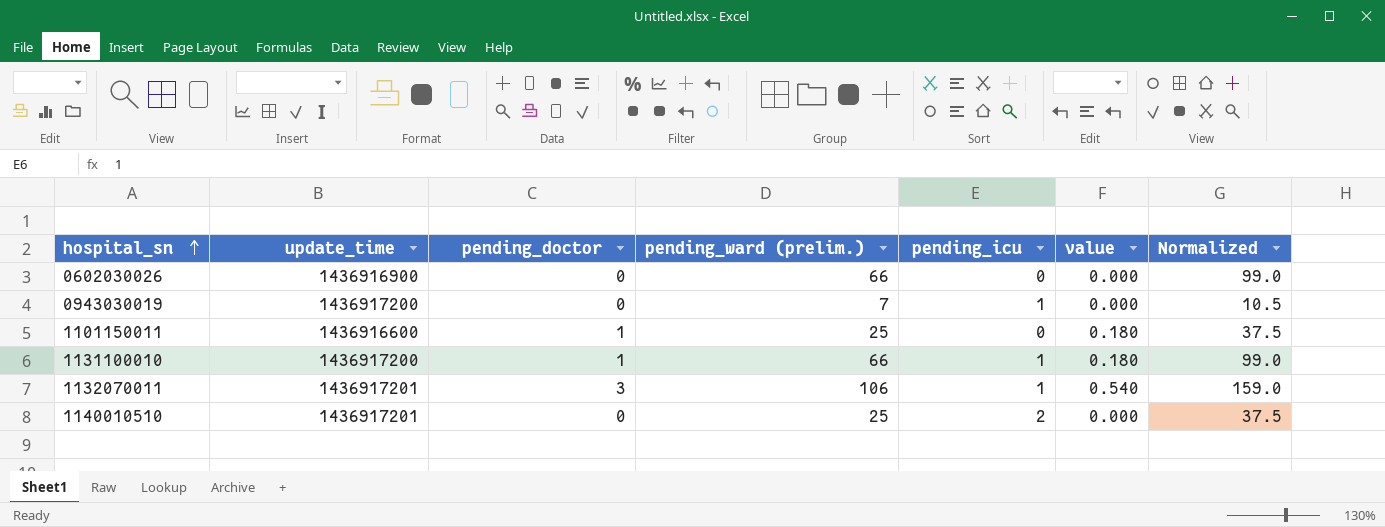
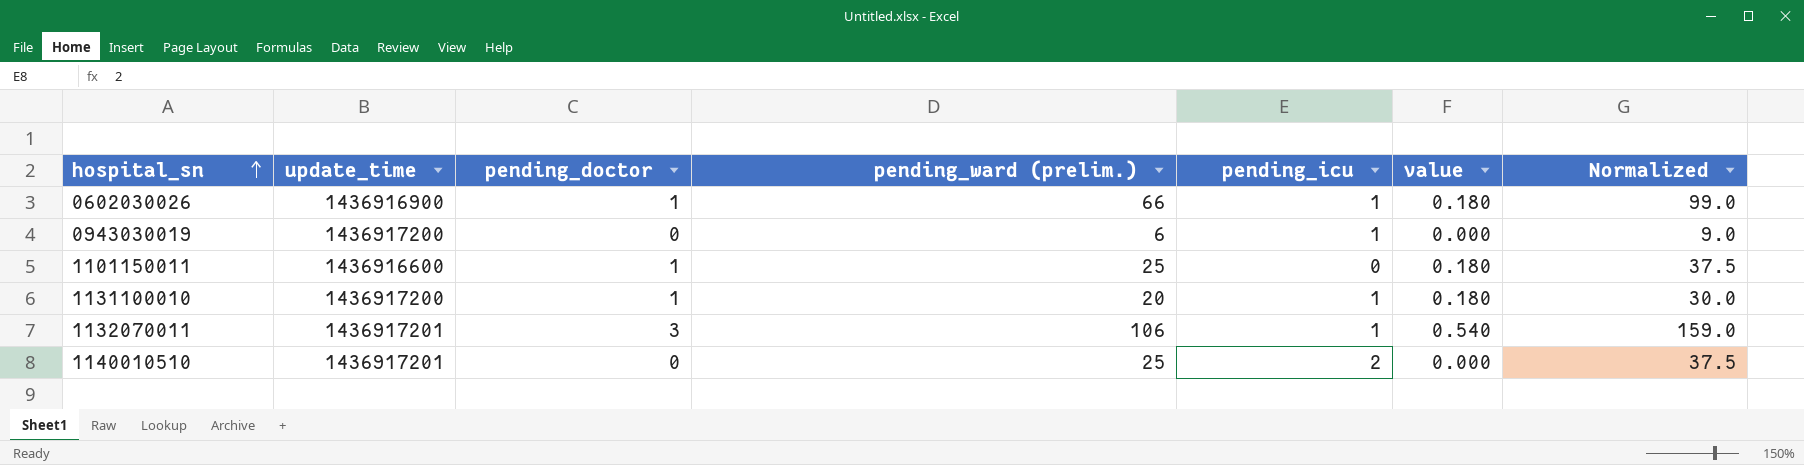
0602030026 | pending_doctor: 0 -> 1
0602030026 | pending_icu: 0 -> 1
0602030026 | value: 0.000 -> 0.180
0943030019 | pending_ward (prelim.): 7 -> 6
0943030019 | Normalized: 10.5 -> 9.0
1131100010 | pending_ward (prelim.): 66 -> 20
1131100010 | Normalized: 99.0 -> 30.0

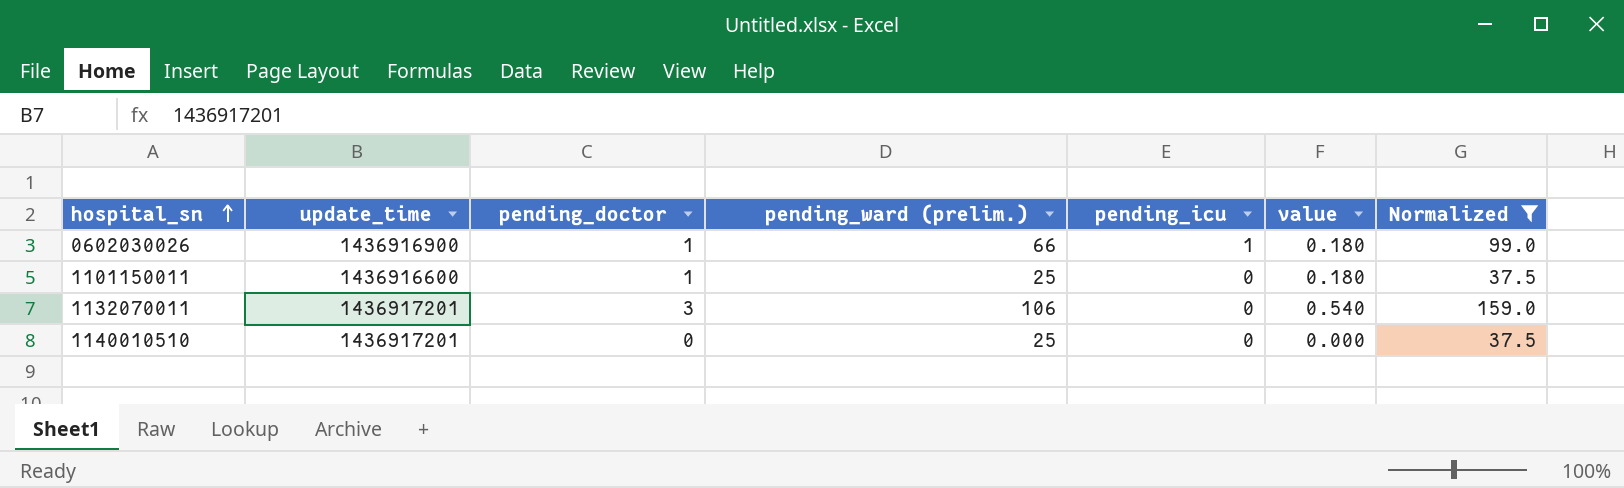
filter: none -> Normalized >= 37.5
1132070011 | pending_icu: 1 -> 0
1140010510 | pending_icu: 2 -> 0

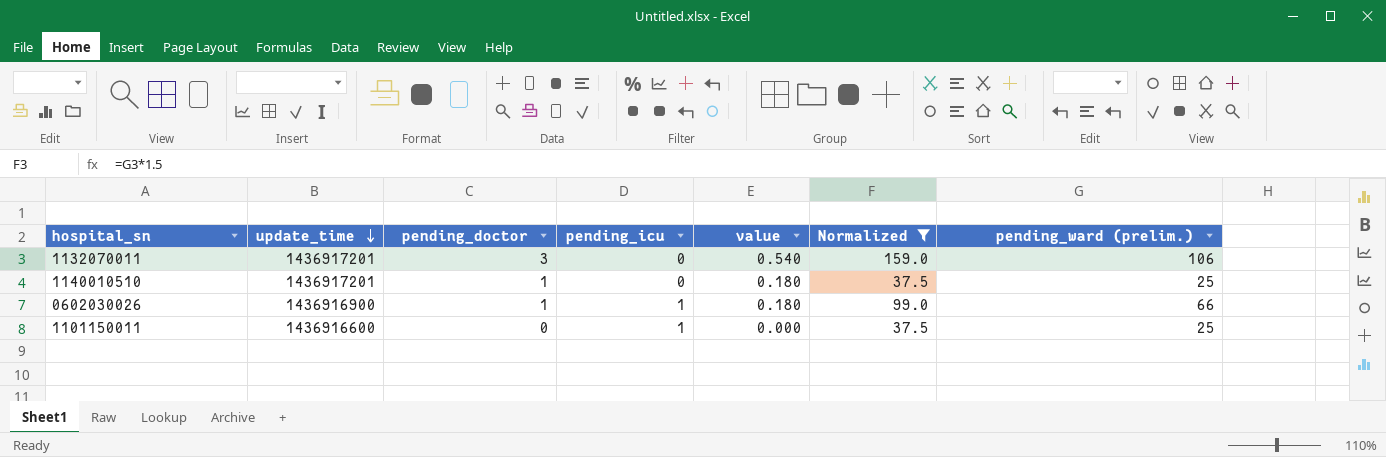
row order: hospital_sn ascending -> update_time descending
column pending_ward (prelim.) | position: 4 -> 7
1140010510 | pending_doctor: 0 -> 1
1140010510 | value: 0.000 -> 0.180
1101150011 | pending_doctor: 1 -> 0
1101150011 | pending_icu: 0 -> 1
1101150011 | value: 0.180 -> 0.000

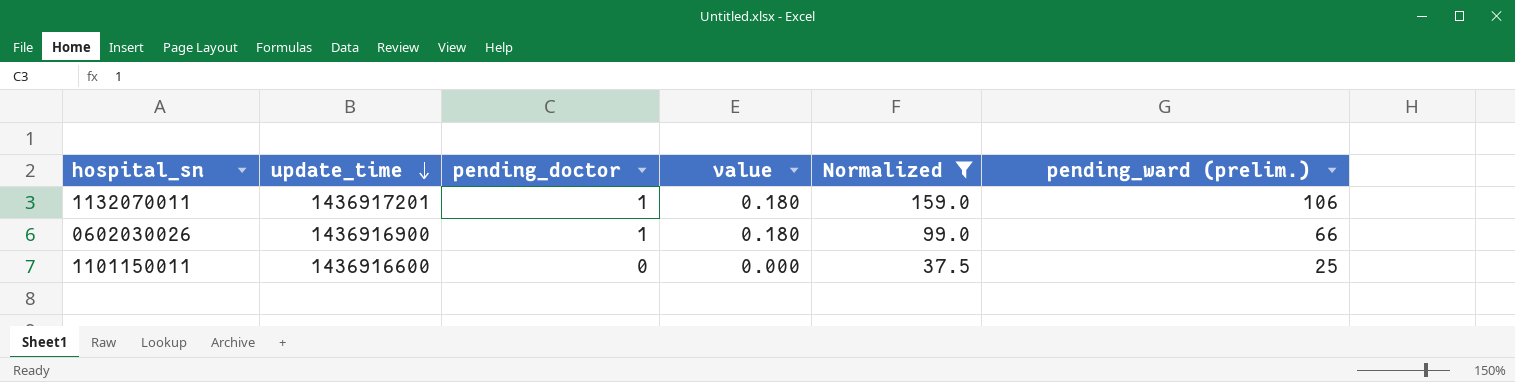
column pending_icu | position: 4 -> none
row 1140010510: 1436917201 | 1 | 0 | 0.180 | 37.5 | 25 -> none
1132070011 | pending_doctor: 3 -> 1
1132070011 | value: 0.540 -> 0.180

